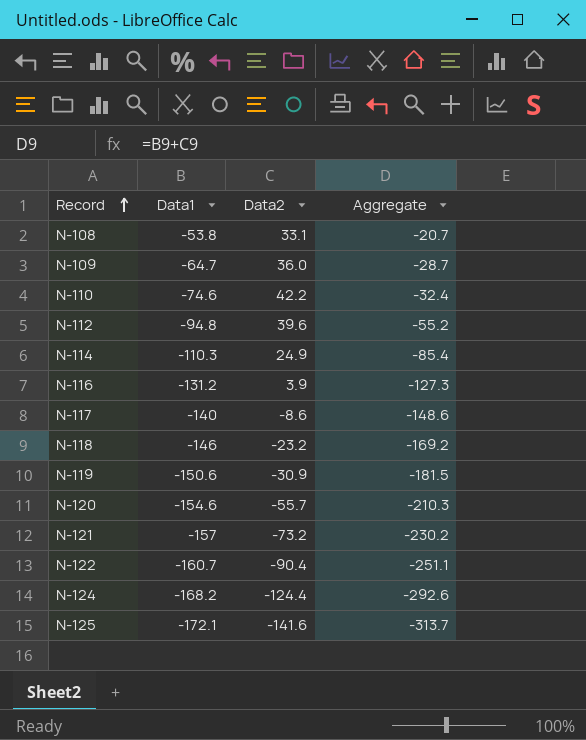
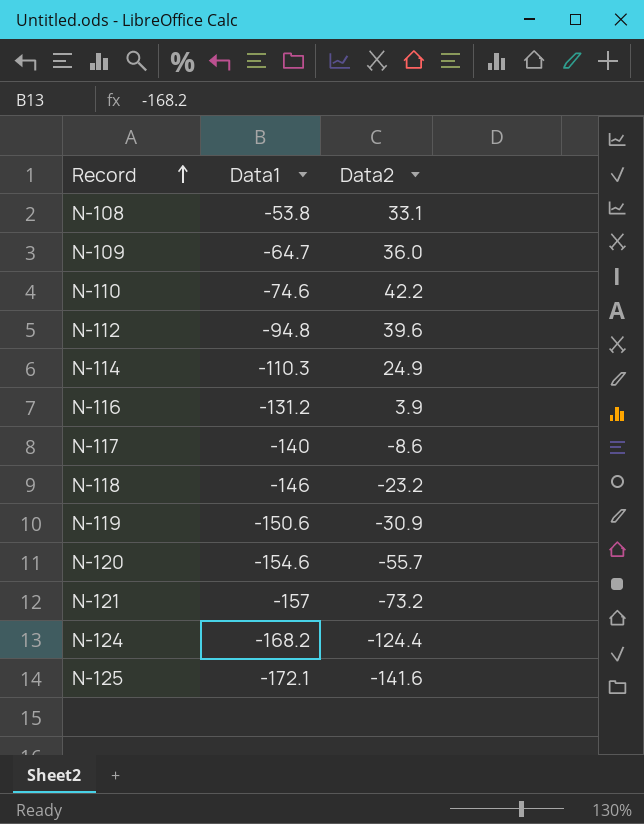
column Aggregate | formula: [Data1] + [Data2] -> none
row N-122: -160.7 | -90.4 | -251.1 -> none

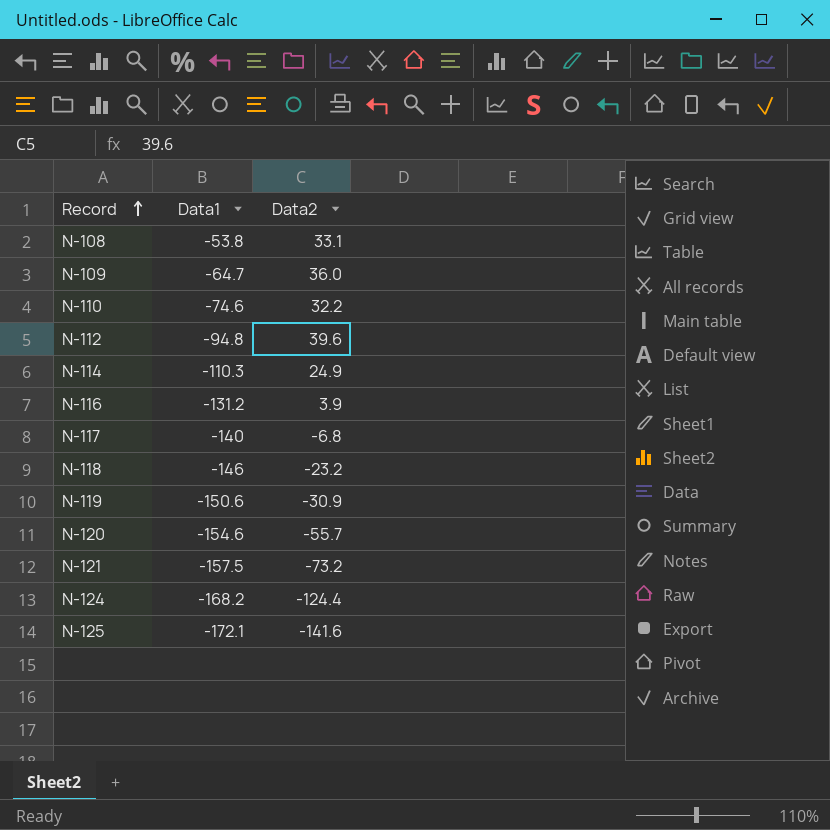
N-110 | Data2: 42.2 -> 32.2
N-117 | Data2: -8.6 -> -6.8
N-121 | Data1: -157 -> -157.5

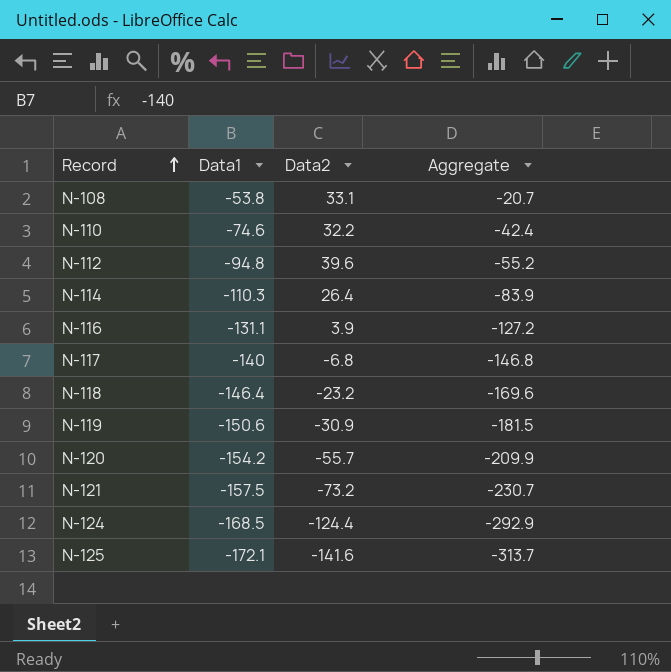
column Aggregate | formula: none -> [Data1] + [Data2]
row N-109: -64.7 | 36.0 -> none
N-114 | Data2: 24.9 -> 26.4
N-116 | Data1: -131.2 -> -131.1
N-118 | Data1: -146 -> -146.4
N-120 | Data1: -154.6 -> -154.2
N-124 | Data1: -168.2 -> -168.5

